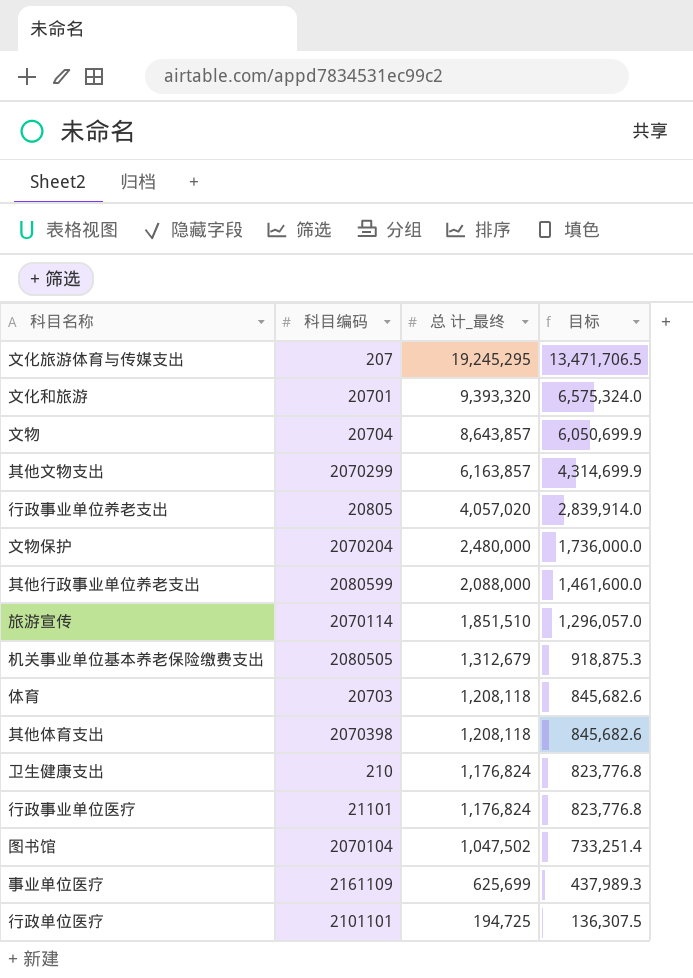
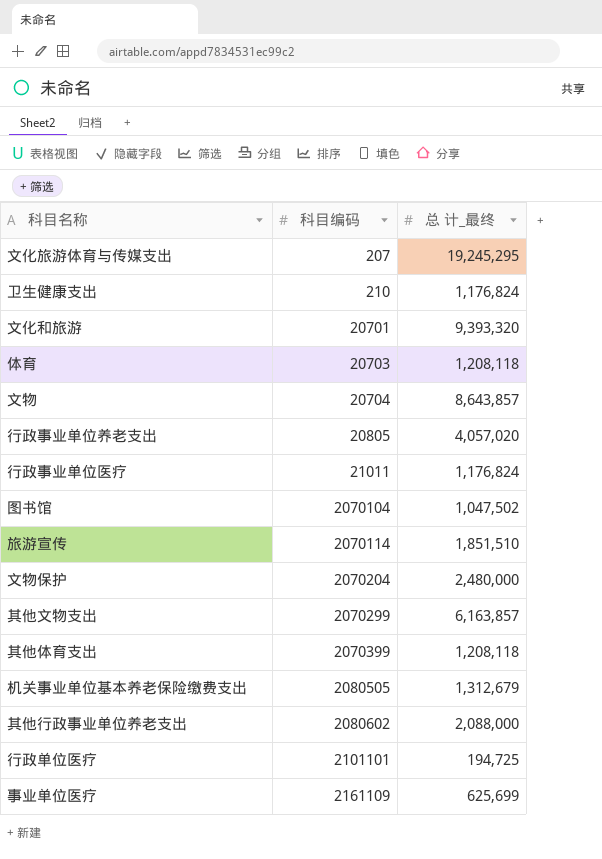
row order: 总 计_最终 descending -> 科目编码 ascending
column 目标 | formula: [总 计_最终] * 0.7 -> none
行政事业单位医疗 | 科目编码: 21101 -> 21011
其他体育支出 | 科目编码: 2070398 -> 2070399
其他行政事业单位养老支出 | 科目编码: 2080599 -> 2080602

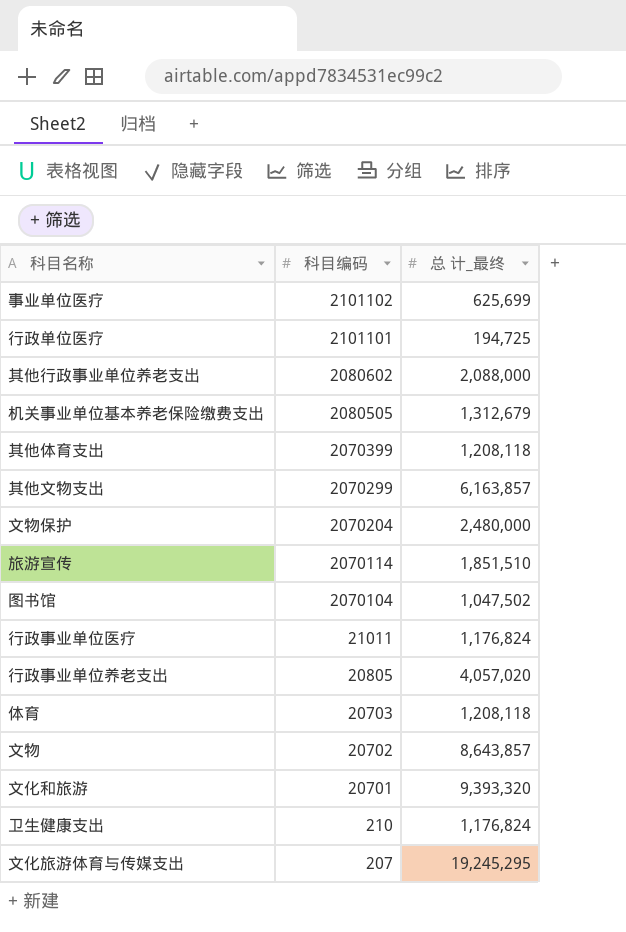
row order: 科目编码 ascending -> 科目编码 descending
事业单位医疗 | 科目编码: 2161109 -> 2101102
文物 | 科目编码: 20704 -> 20702

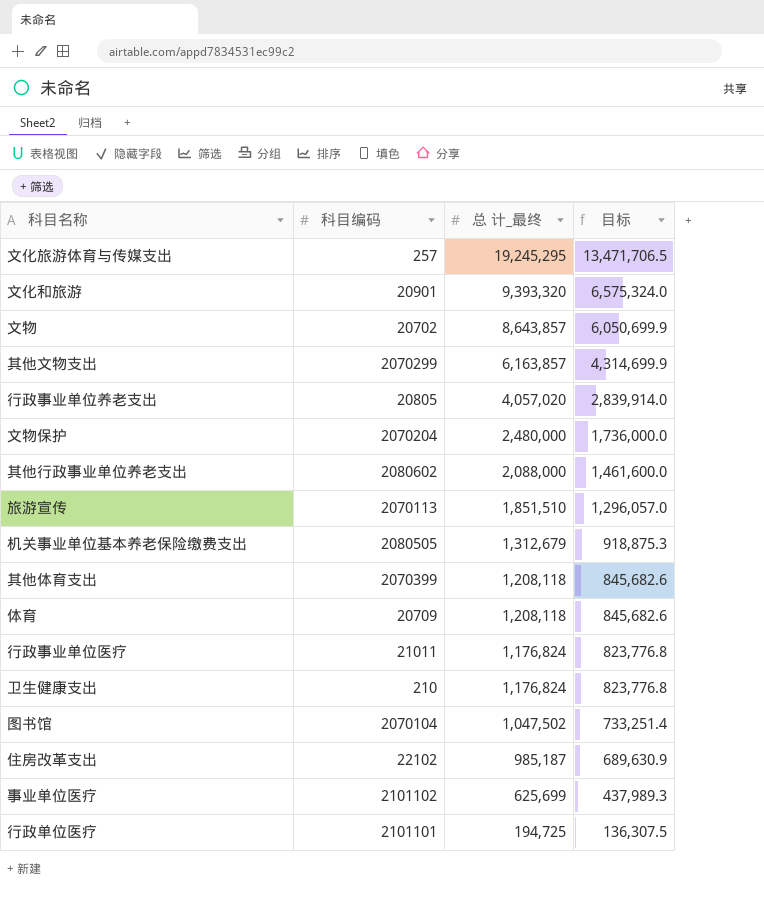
row order: 科目编码 descending -> 总 计_最终 descending
column 目标 | formula: none -> [总 计_最终] * 0.7
文化旅游体育与传媒支出 | 科目编码: 207 -> 257
文化和旅游 | 科目编码: 20701 -> 20901
旅游宣传 | 科目编码: 2070114 -> 2070113
体育 | 科目编码: 20703 -> 20709
row 住房改革支出: none -> 22102 | 985,187 | 689,630.9

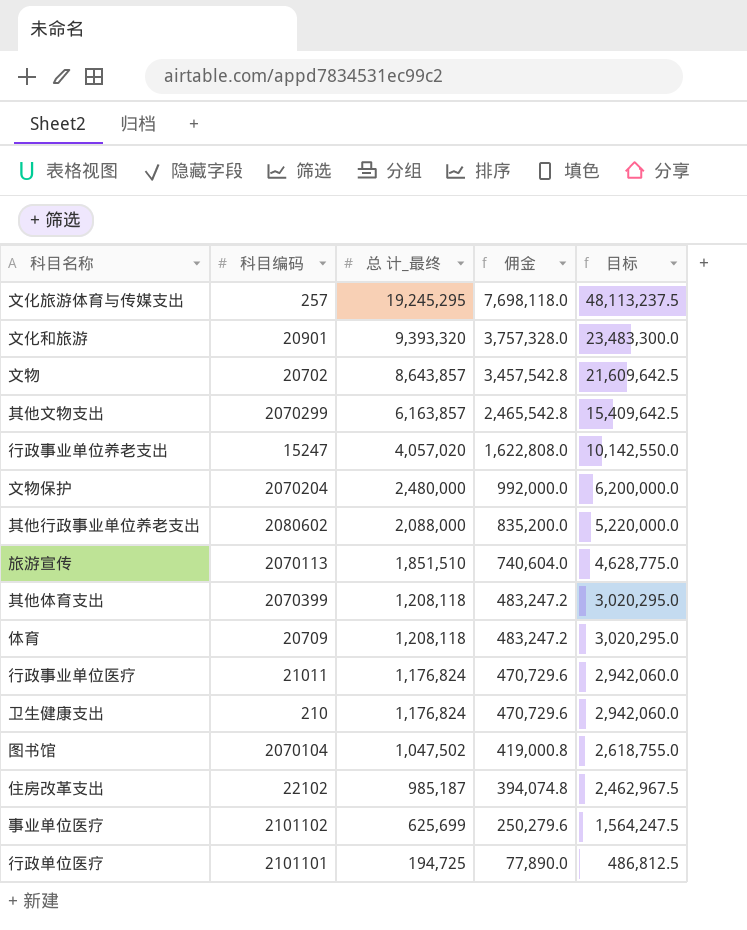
column 佣金 | formula: none -> [总 计_最终] * 0.4
column 目标 | formula: [总 计_最终] * 0.7 -> [总 计_最终] * 2.5
row 机关事业单位基本养老保险缴费支出: 2080505 | 1,312,679 | 918,875.3 -> none
行政事业单位养老支出 | 科目编码: 20805 -> 15247

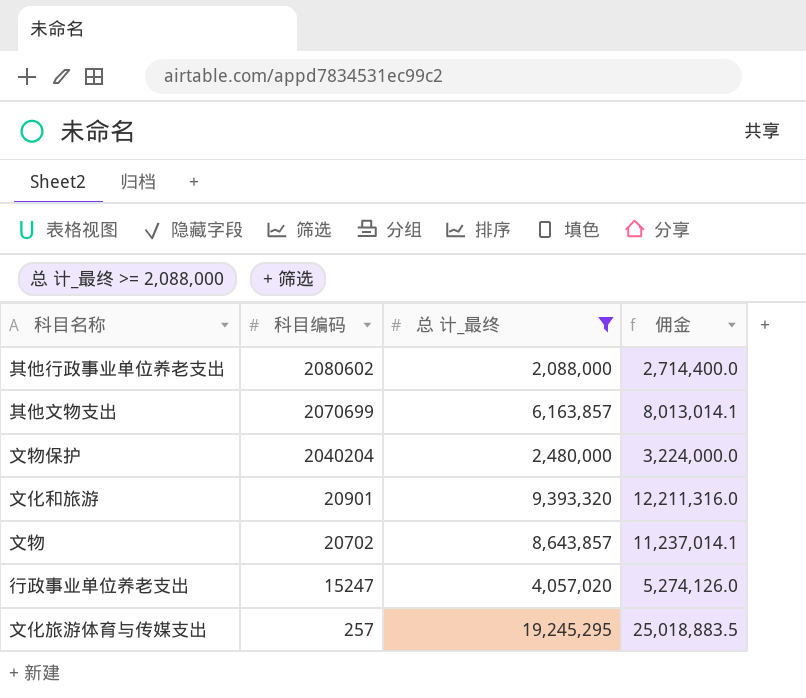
filter: none -> 总 计_最终 >= 2,088,000
row order: 总 计_最终 descending -> 科目编码 descending
column 目标 | formula: [总 计_最终] * 2.5 -> none
column 佣金 | formula: [总 计_最终] * 0.4 -> [总 计_最终] * 1.3
其他文物支出 | 科目编码: 2070299 -> 2070699
文物保护 | 科目编码: 2070204 -> 2040204

